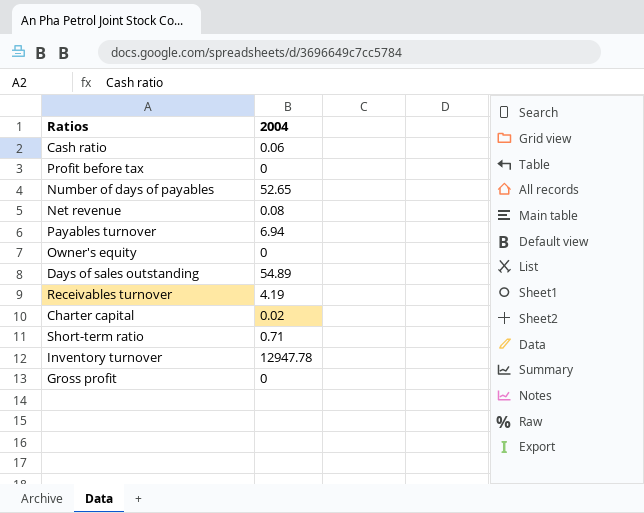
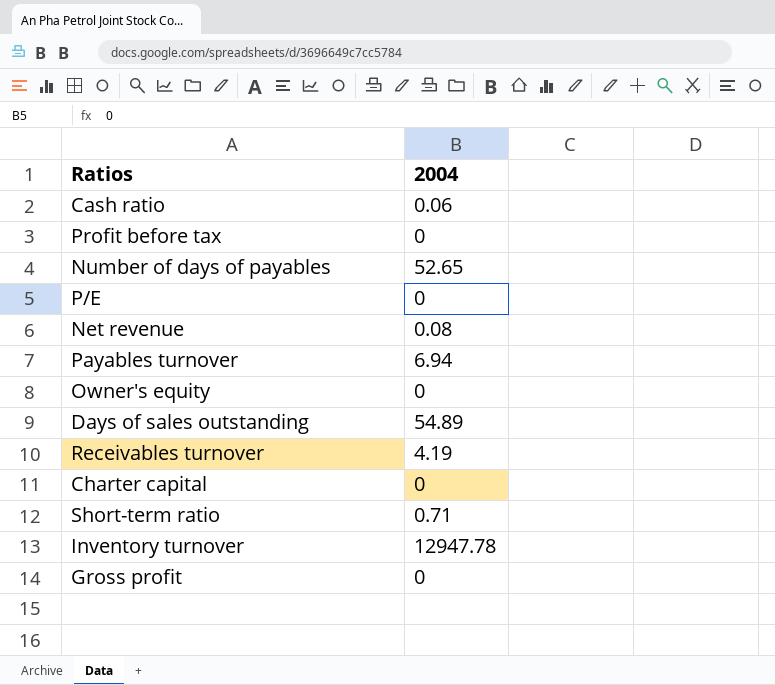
row P/E: none -> 0
Charter capital | 2004: 0.02 -> 0

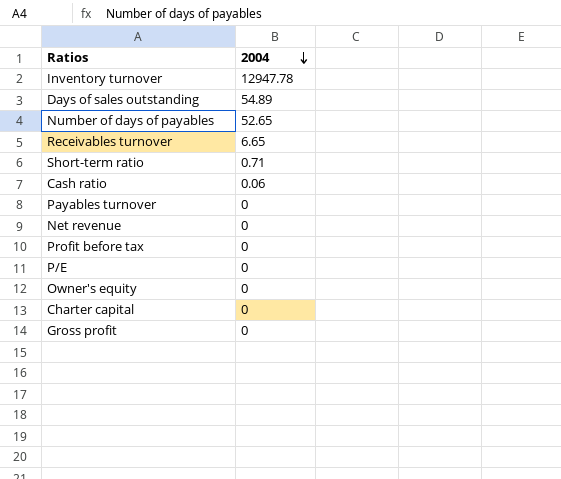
row order: none -> 2004 descending
Receivables turnover | 2004: 4.19 -> 6.65
Payables turnover | 2004: 6.94 -> 0
Net revenue | 2004: 0.08 -> 0

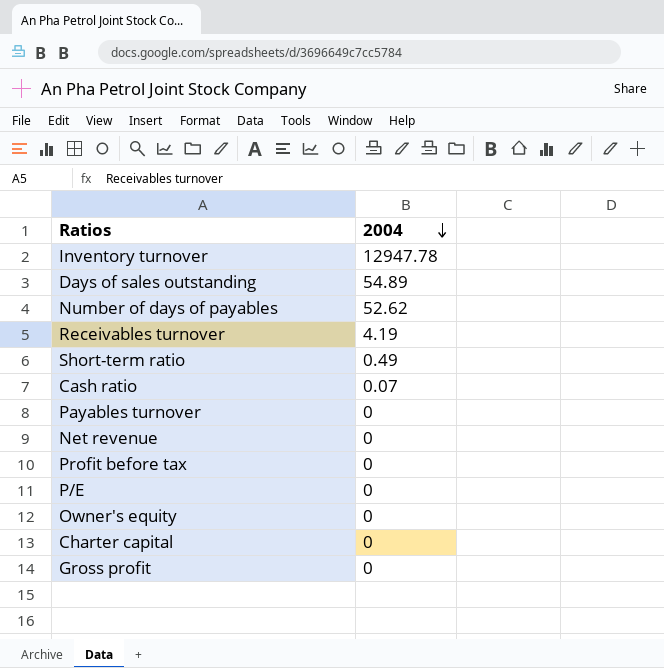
Number of days of payables | 2004: 52.65 -> 52.62
Receivables turnover | 2004: 6.65 -> 4.19
Short-term ratio | 2004: 0.71 -> 0.49
Cash ratio | 2004: 0.06 -> 0.07

